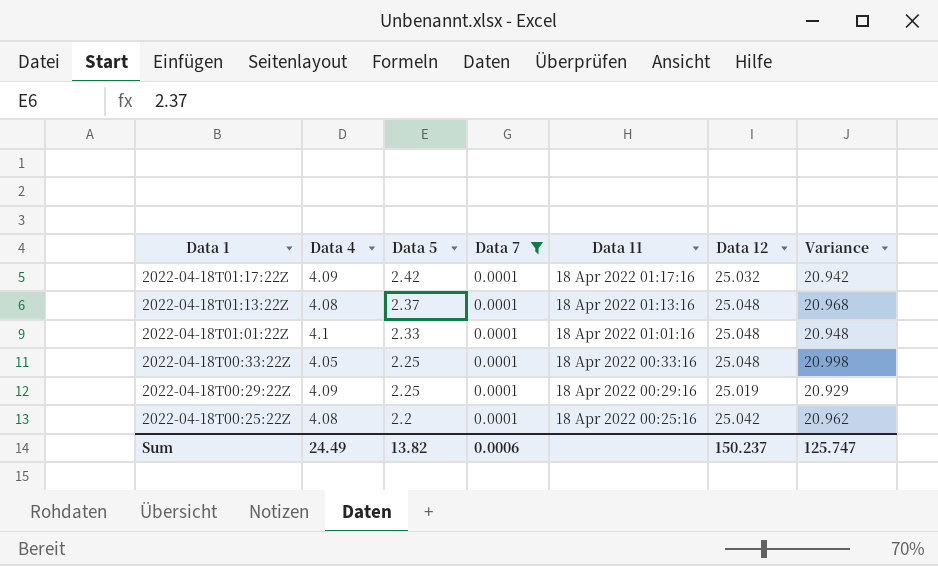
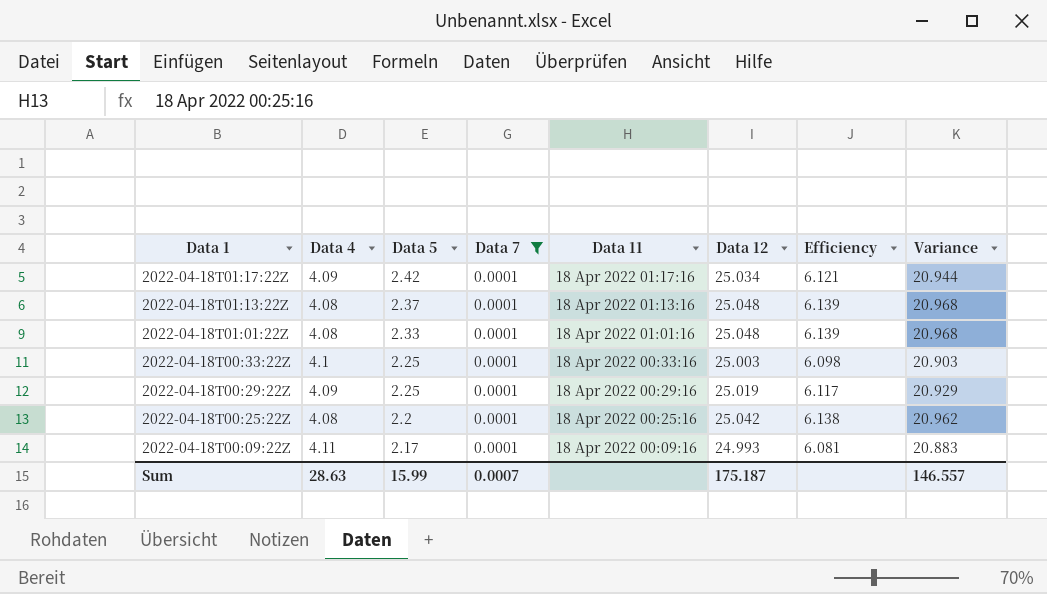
column Efficiency | formula: none -> [Data 12] / [Data 4]
2022-04-18T01:17:22Z | Data 12: 25.032 -> 25.034
2022-04-18T01:17:22Z | Variance: 20.942 -> 20.944
2022-04-18T01:01:22Z | Data 4: 4.1 -> 4.08
2022-04-18T01:01:22Z | Variance: 20.948 -> 20.968
2022-04-18T00:33:22Z | Data 4: 4.05 -> 4.1
2022-04-18T00:33:22Z | Data 12: 25.048 -> 25.003
2022-04-18T00:33:22Z | Variance: 20.998 -> 20.903
row 2022-04-18T00:09:22Z: none -> 4.11 | 2.17 | 0.0001 | 18 Apr 2022 00:09:16 | 24.993 | 6.081 | 20.883
Sum | Data 4: 24.49 -> 28.63
Sum | Data 5: 13.82 -> 15.99
Sum | Data 7: 0.0006 -> 0.0007
Sum | Data 12: 150.237 -> 175.187
Sum | Variance: 125.747 -> 146.557

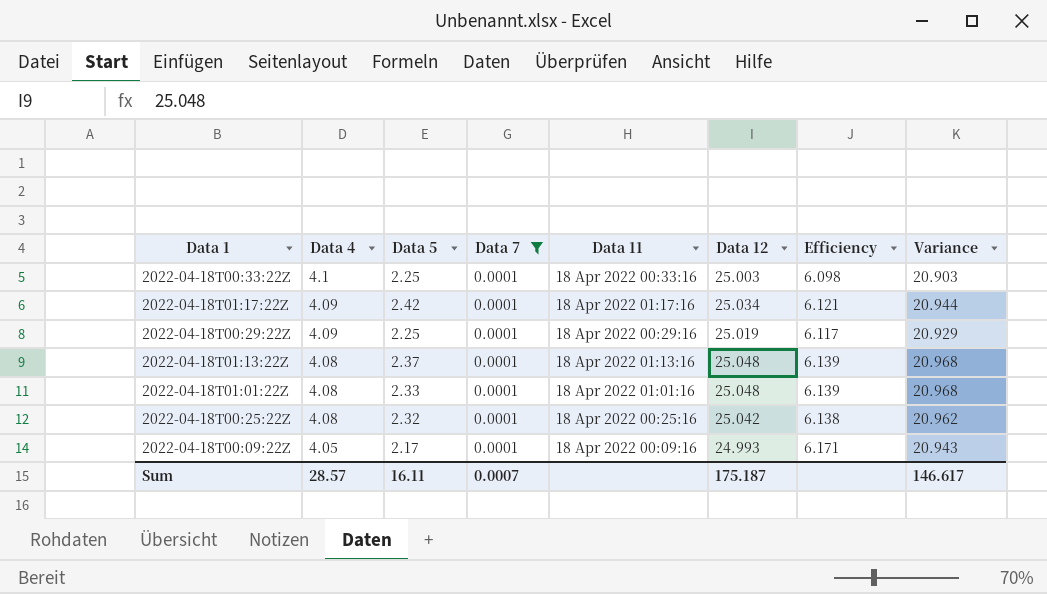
row order: Data 1 descending -> Data 4 descending
2022-04-18T00:25:22Z | Data 5: 2.2 -> 2.32
2022-04-18T00:09:22Z | Data 4: 4.11 -> 4.05
2022-04-18T00:09:22Z | Efficiency: 6.081 -> 6.171
2022-04-18T00:09:22Z | Variance: 20.883 -> 20.943
Sum | Data 4: 28.63 -> 28.57
Sum | Data 5: 15.99 -> 16.11
Sum | Variance: 146.557 -> 146.617

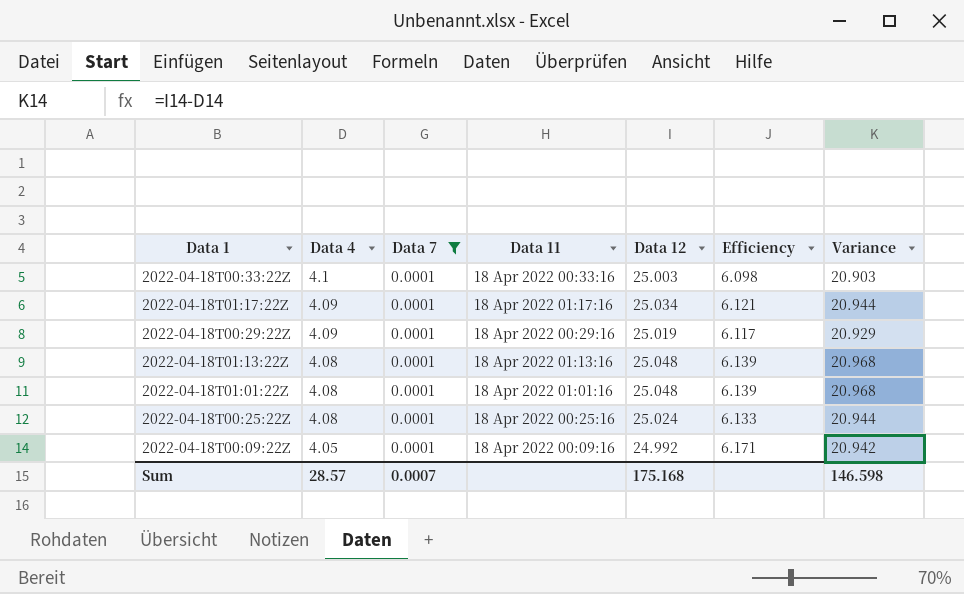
column Data 5 | position: 3 -> none
2022-04-18T00:25:22Z | Data 12: 25.042 -> 25.024
2022-04-18T00:25:22Z | Efficiency: 6.138 -> 6.133
2022-04-18T00:25:22Z | Variance: 20.962 -> 20.944
2022-04-18T00:09:22Z | Data 12: 24.993 -> 24.992
2022-04-18T00:09:22Z | Variance: 20.943 -> 20.942
Sum | Data 12: 175.187 -> 175.168
Sum | Variance: 146.617 -> 146.598

